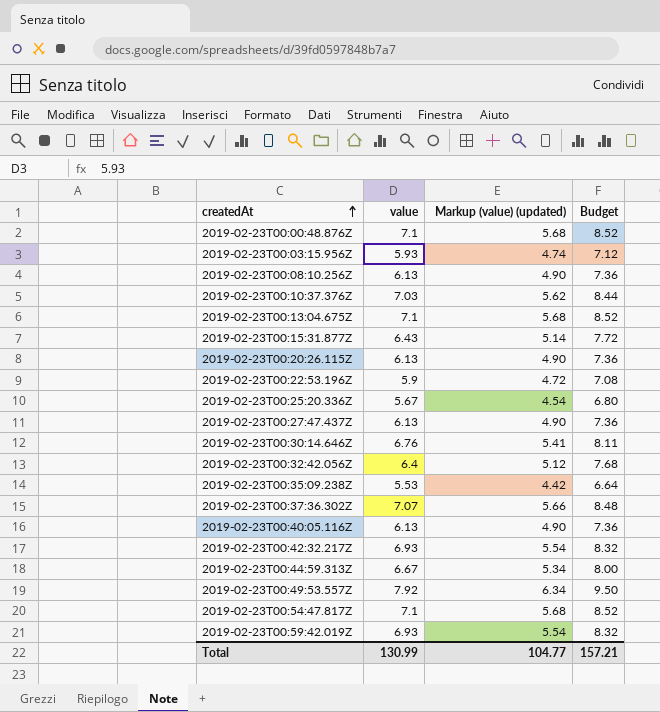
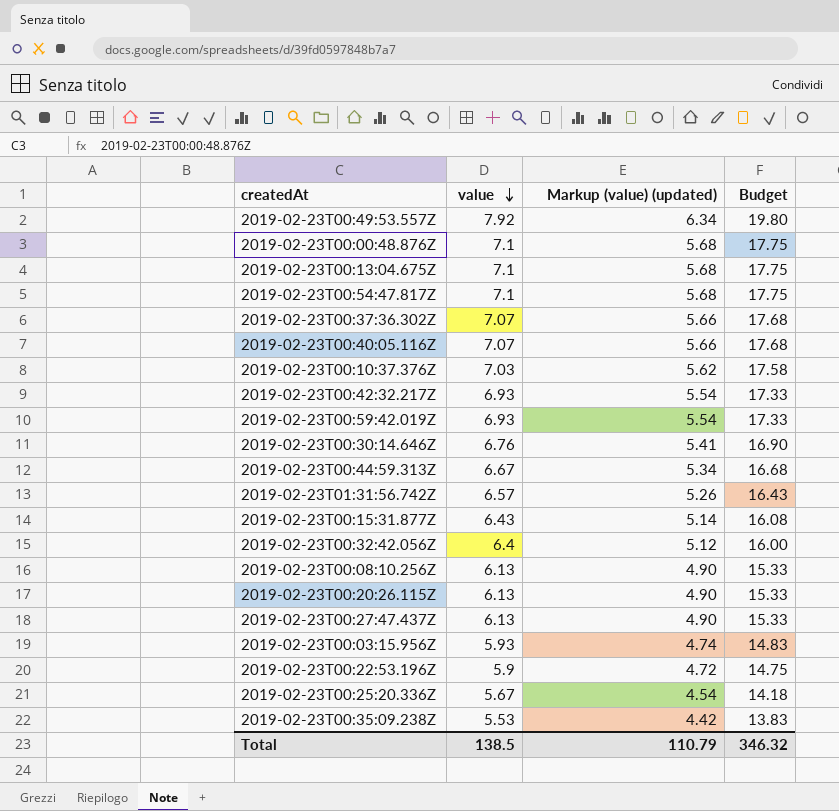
row order: createdAt ascending -> value descending
column Budget | formula: [value] * 1.2 -> [value] * 2.5
2019-02-23T00:40:05.116Z | value: 6.13 -> 7.07
2019-02-23T00:40:05.116Z | Markup (value) (updated): 4.90 -> 5.66
row 2019-02-23T01:31:56.742Z: none -> 6.57 | 5.26 | 16.43
Total | value: 130.99 -> 138.5
Total | Markup (value) (updated): 104.77 -> 110.79
Total | Budget: 157.21 -> 346.32

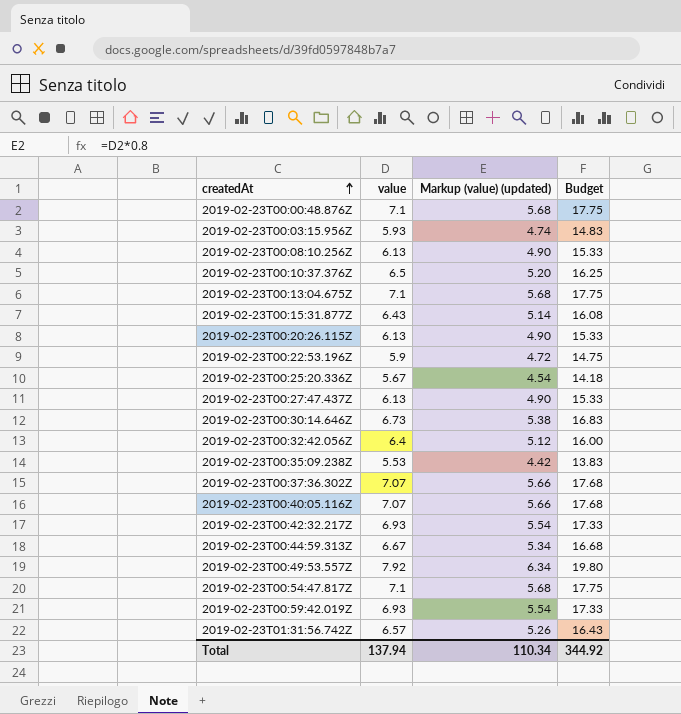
row order: value descending -> createdAt ascending
2019-02-23T00:10:37.376Z | value: 7.03 -> 6.5
2019-02-23T00:10:37.376Z | Markup (value) (updated): 5.62 -> 5.20
2019-02-23T00:10:37.376Z | Budget: 17.58 -> 16.25
2019-02-23T00:30:14.646Z | value: 6.76 -> 6.73
2019-02-23T00:30:14.646Z | Markup (value) (updated): 5.41 -> 5.38
2019-02-23T00:30:14.646Z | Budget: 16.90 -> 16.83
Total | value: 138.5 -> 137.94
Total | Markup (value) (updated): 110.79 -> 110.34
Total | Budget: 346.32 -> 344.92

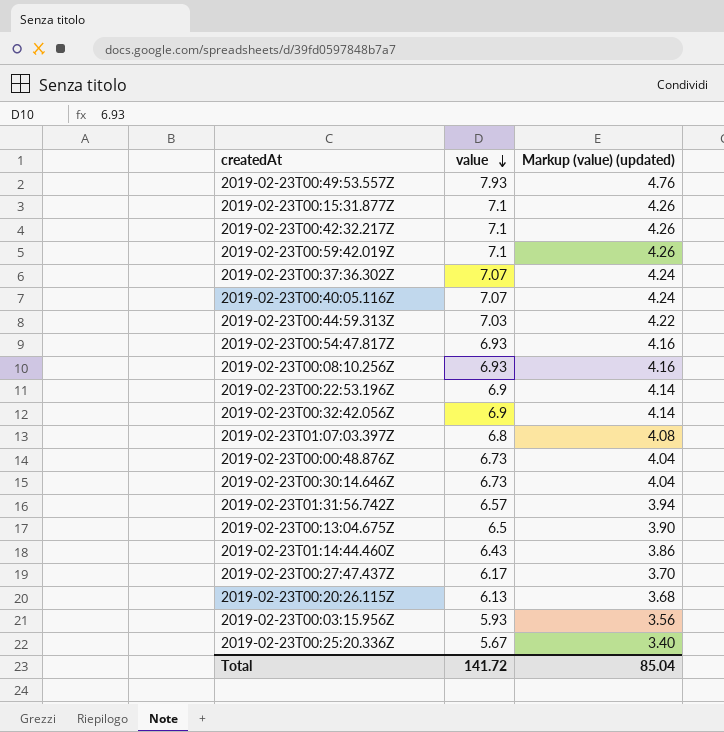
row order: createdAt ascending -> value descending
column Budget | formula: [value] * 2.5 -> none
column Markup (value) (updated) | formula: [value] * 0.8 -> [value] * 0.6
row 2019-02-23T00:10:37.376Z: 6.5 | 5.20 | 16.25 -> none
row 2019-02-23T00:35:09.238Z: 5.53 | 4.42 | 13.83 -> none
2019-02-23T00:49:53.557Z | value: 7.92 -> 7.93
2019-02-23T00:15:31.877Z | value: 6.43 -> 7.1
2019-02-23T00:42:32.217Z | value: 6.93 -> 7.1
2019-02-23T00:59:42.019Z | value: 6.93 -> 7.1
2019-02-23T00:44:59.313Z | value: 6.67 -> 7.03
2019-02-23T00:54:47.817Z | value: 7.1 -> 6.93
2019-02-23T00:08:10.256Z | value: 6.13 -> 6.93
2019-02-23T00:22:53.196Z | value: 5.9 -> 6.9
2019-02-23T00:32:42.056Z | value: 6.4 -> 6.9
row 2019-02-23T01:07:03.397Z: none -> 6.8 | 4.08
2019-02-23T00:00:48.876Z | value: 7.1 -> 6.73
2019-02-23T00:13:04.675Z | value: 7.1 -> 6.5
row 2019-02-23T01:14:44.460Z: none -> 6.43 | 3.86
2019-02-23T00:27:47.437Z | value: 6.13 -> 6.17
Total | value: 137.94 -> 141.72
Total | Markup (value) (updated): 110.34 -> 85.04

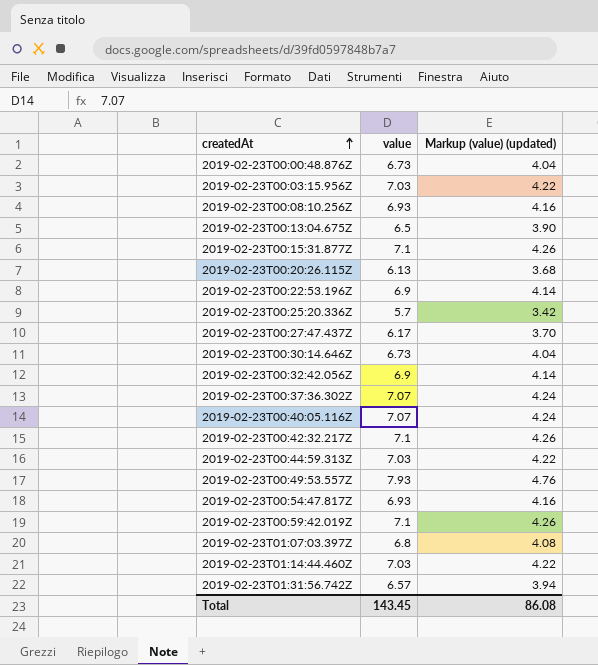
row order: value descending -> createdAt ascending
2019-02-23T00:03:15.956Z | value: 5.93 -> 7.03
2019-02-23T00:03:15.956Z | Markup (value) (updated): 3.56 -> 4.22
2019-02-23T00:25:20.336Z | value: 5.67 -> 5.7
2019-02-23T00:25:20.336Z | Markup (value) (updated): 3.40 -> 3.42
2019-02-23T01:14:44.460Z | value: 6.43 -> 7.03
2019-02-23T01:14:44.460Z | Markup (value) (updated): 3.86 -> 4.22
Total | value: 141.72 -> 143.45
Total | Markup (value) (updated): 85.04 -> 86.08

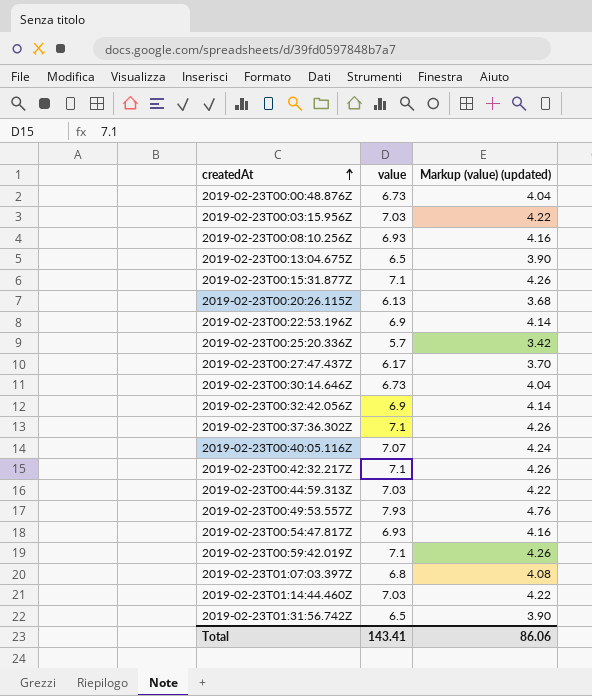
2019-02-23T00:37:36.302Z | value: 7.07 -> 7.1
2019-02-23T00:37:36.302Z | Markup (value) (updated): 4.24 -> 4.26
2019-02-23T01:31:56.742Z | value: 6.57 -> 6.5
2019-02-23T01:31:56.742Z | Markup (value) (updated): 3.94 -> 3.90
Total | value: 143.45 -> 143.41
Total | Markup (value) (updated): 86.08 -> 86.06

